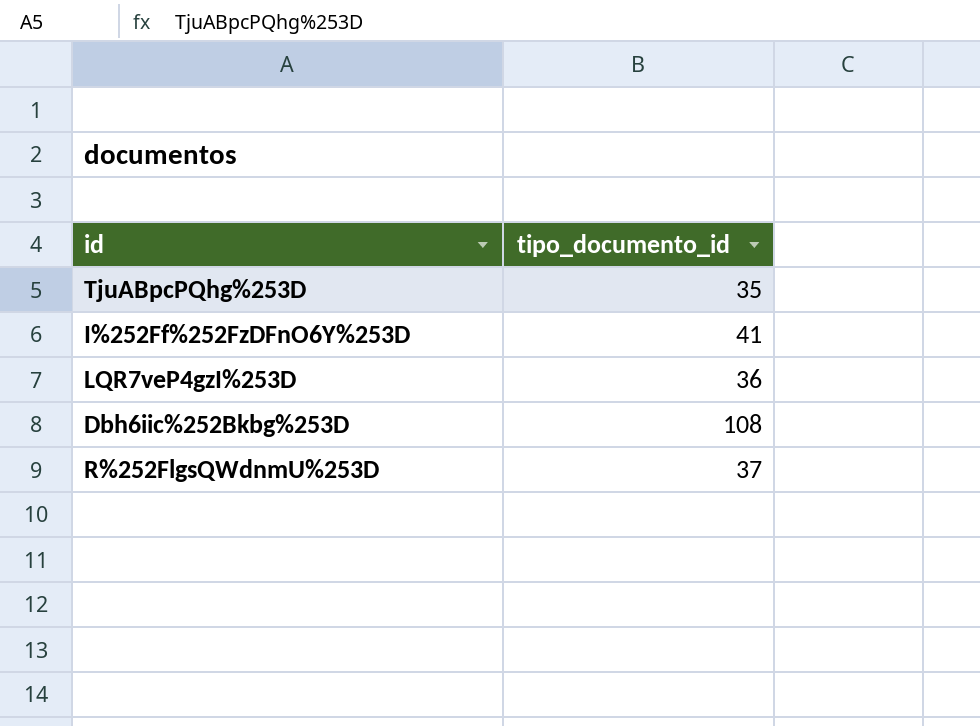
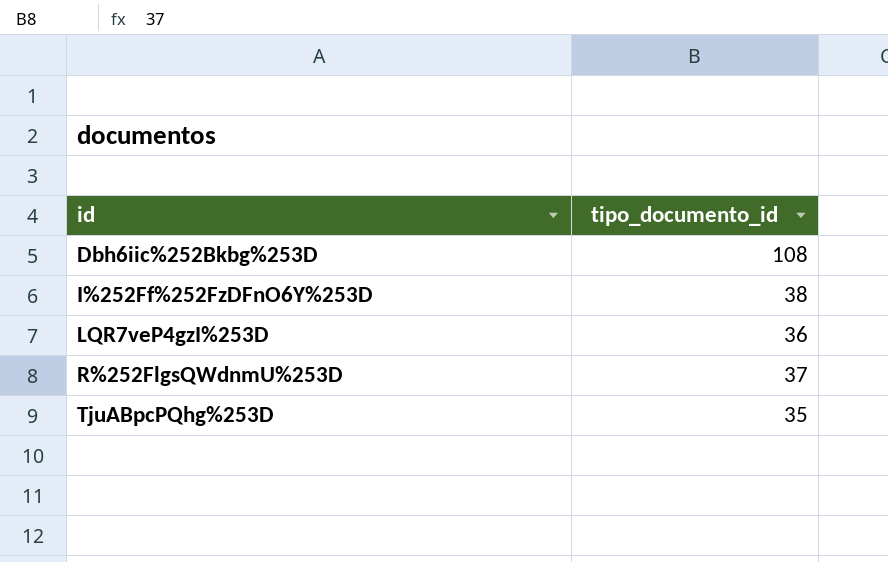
row order: none -> id ascending
I%252Ff%252FzDFnO6Y%253D | tipo_documento_id: 41 -> 38

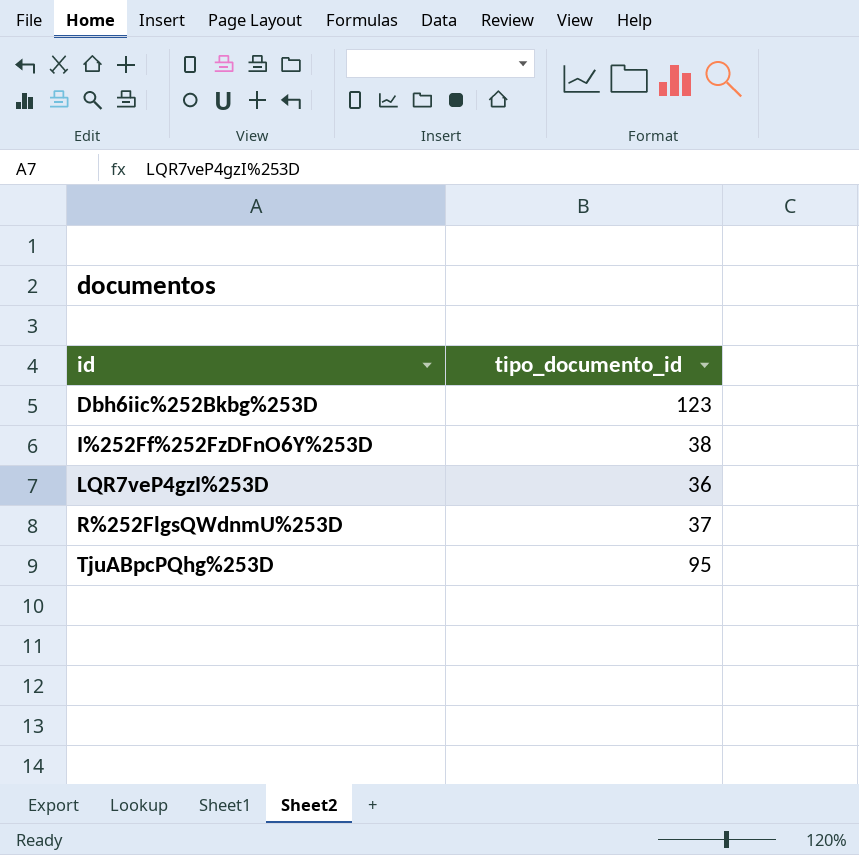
Dbh6iic%252Bkbg%253D | tipo_documento_id: 108 -> 123
TjuABpcPQhg%253D | tipo_documento_id: 35 -> 95

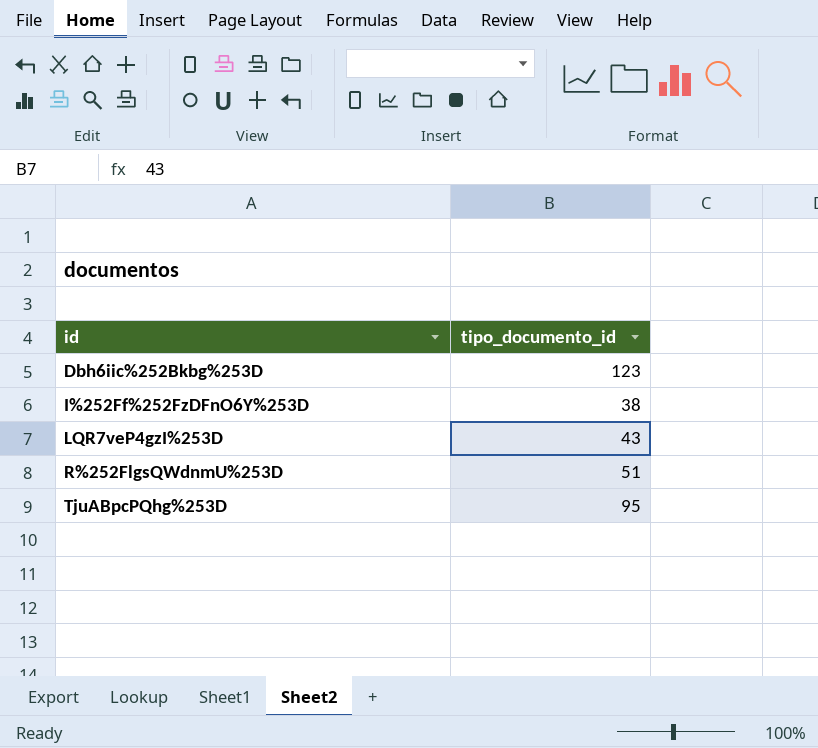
LQR7veP4gzI%253D | tipo_documento_id: 36 -> 43
R%252FlgsQWdnmU%253D | tipo_documento_id: 37 -> 51

